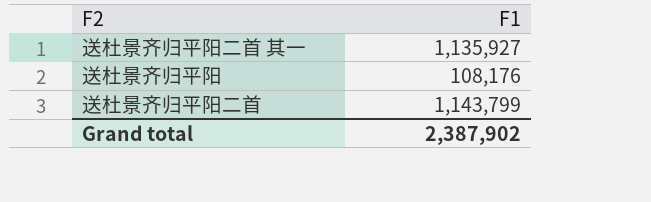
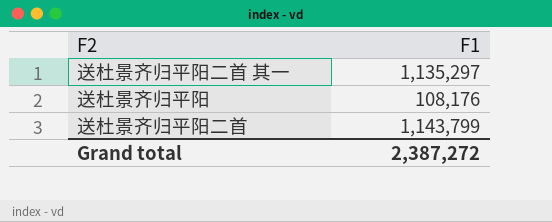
送杜景齐归平阳二首 其一 | F1: 1,135,927 -> 1,135,297
Grand total | F1: 2,387,902 -> 2,387,272

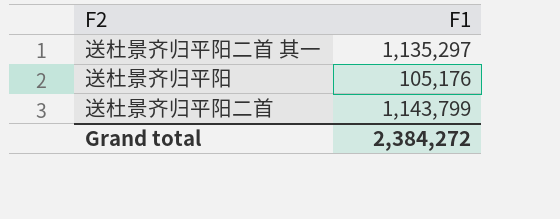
送杜景齐归平阳 | F1: 108,176 -> 105,176
Grand total | F1: 2,387,272 -> 2,384,272

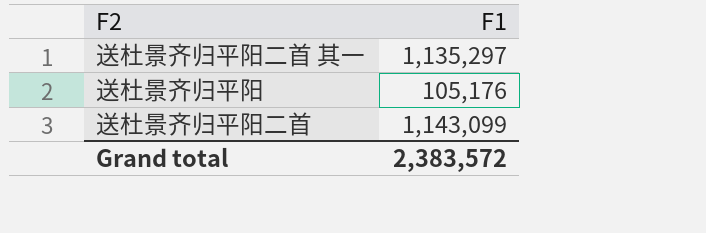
送杜景齐归平阳二首 | F1: 1,143,799 -> 1,143,099
Grand total | F1: 2,384,272 -> 2,383,572

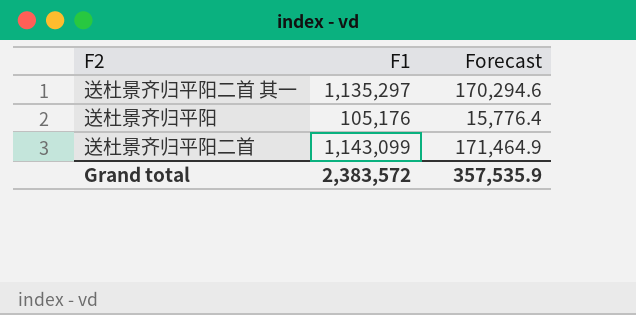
column Forecast | formula: none -> [F1] * 0.15

